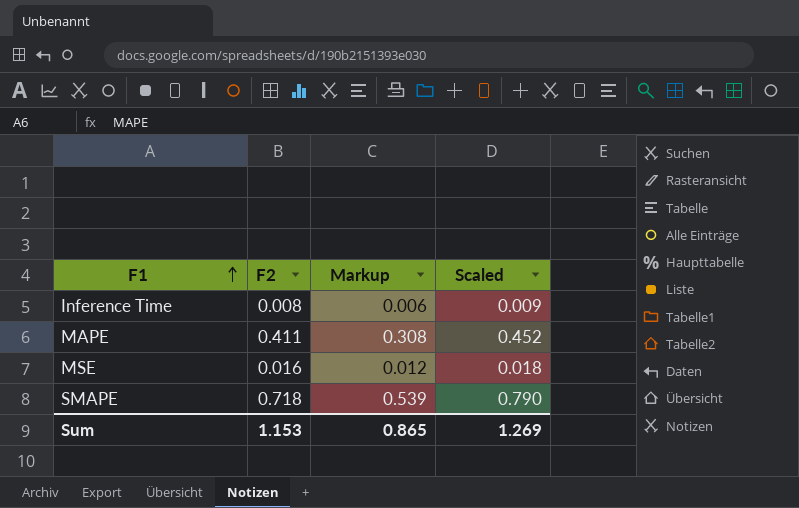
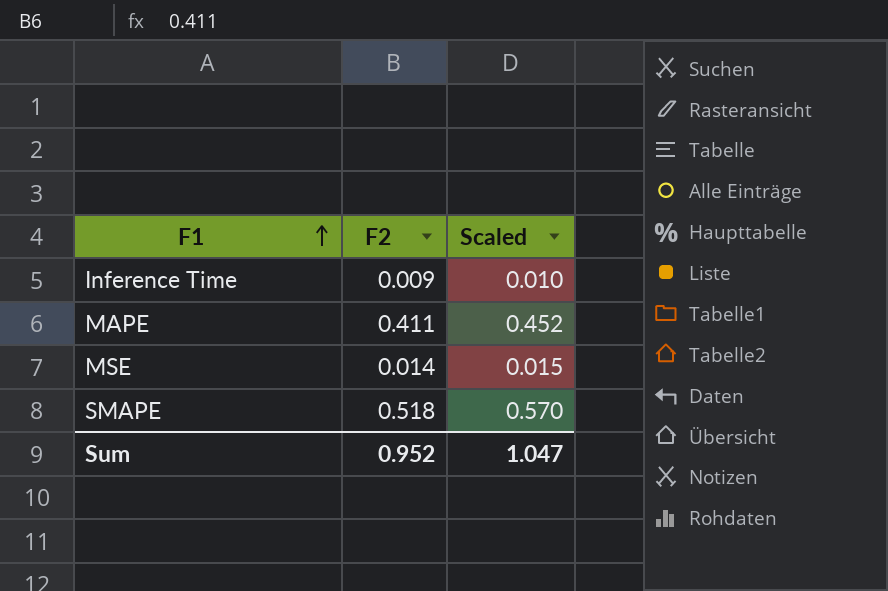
column Markup | formula: [F2] * 0.75 -> none
Inference Time | F2: 0.008 -> 0.009
Inference Time | Scaled: 0.009 -> 0.010
MSE | F2: 0.016 -> 0.014
MSE | Scaled: 0.018 -> 0.015
SMAPE | F2: 0.718 -> 0.518
SMAPE | Scaled: 0.790 -> 0.570
Sum | F2: 1.153 -> 0.952
Sum | Scaled: 1.269 -> 1.047

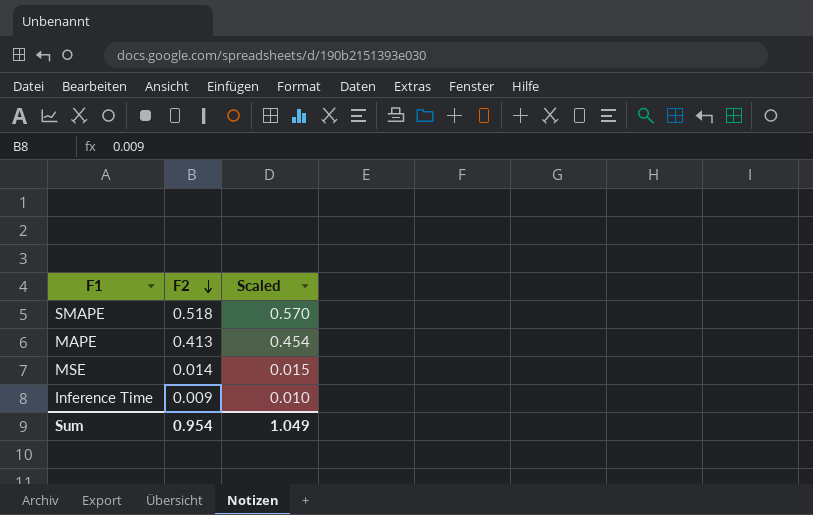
row order: F1 ascending -> F2 descending
MAPE | F2: 0.411 -> 0.413
MAPE | Scaled: 0.452 -> 0.454
Sum | F2: 0.952 -> 0.954
Sum | Scaled: 1.047 -> 1.049

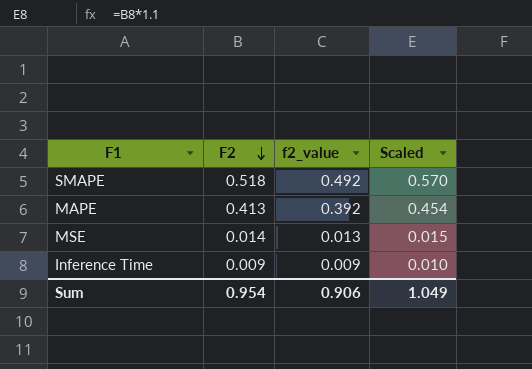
column f2_value | formula: none -> [F2] * 0.95

